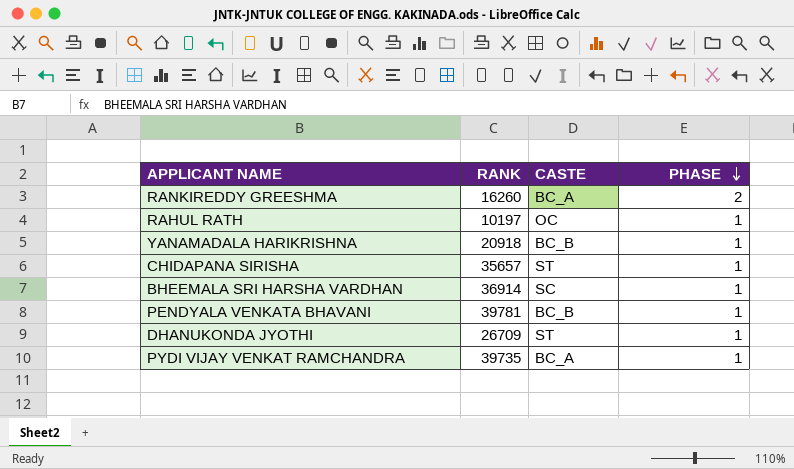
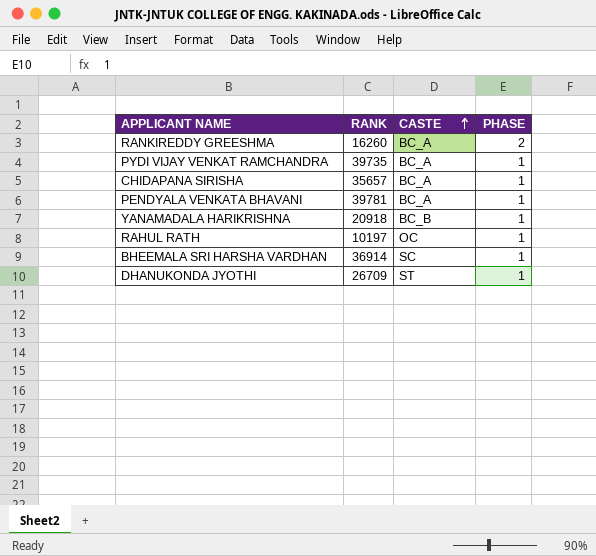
row order: PHASE descending -> CASTE ascending
CHIDAPANA SIRISHA | CASTE: ST -> BC_A
PENDYALA VENKATA BHAVANI | CASTE: BC_B -> BC_A

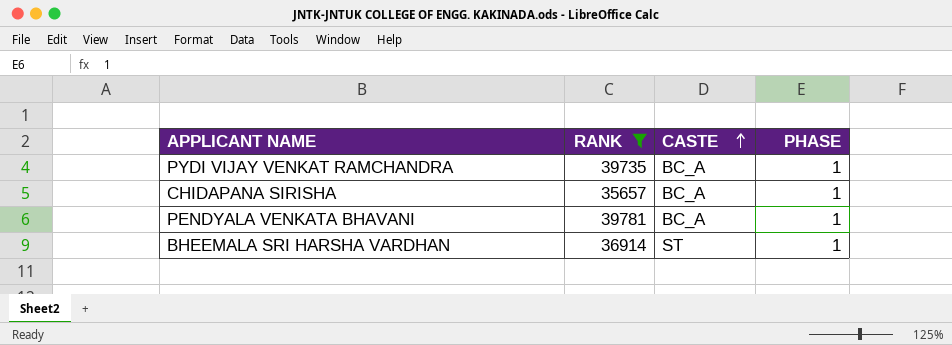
filter: none -> RANK >= 35657
BHEEMALA SRI HARSHA VARDHAN | CASTE: SC -> ST

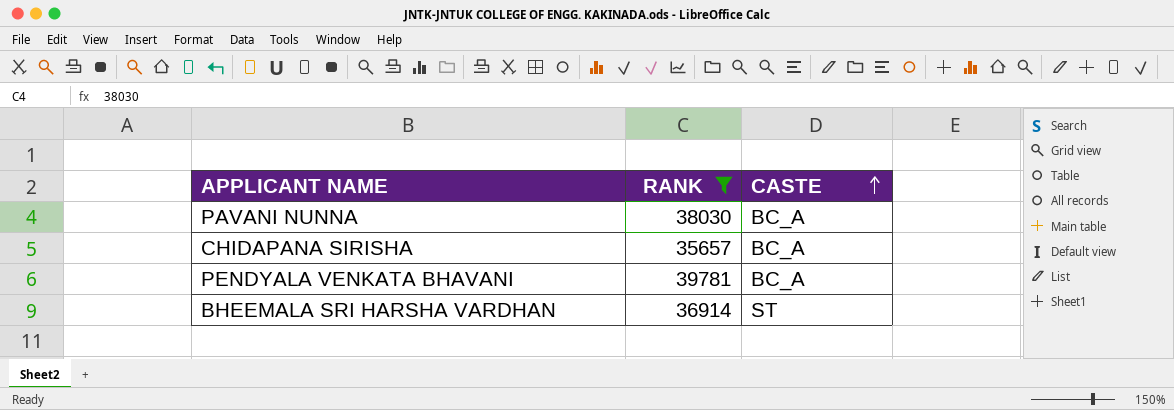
column PHASE | position: 4 -> none
row PYDI VIJAY VENKAT RAMCHANDRA: 39735 | BC_A | 1 -> none
row PAVANI NUNNA: none -> 38030 | BC_A

